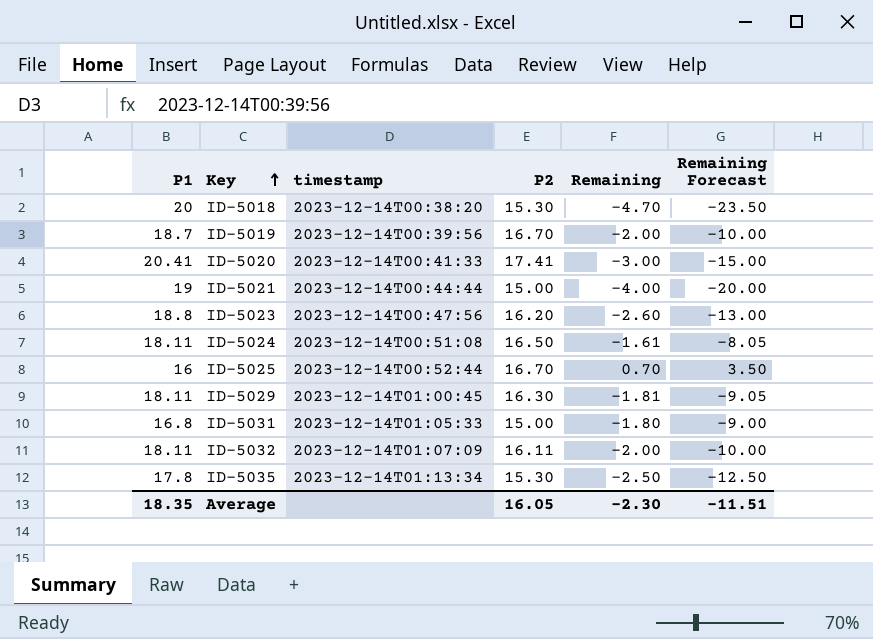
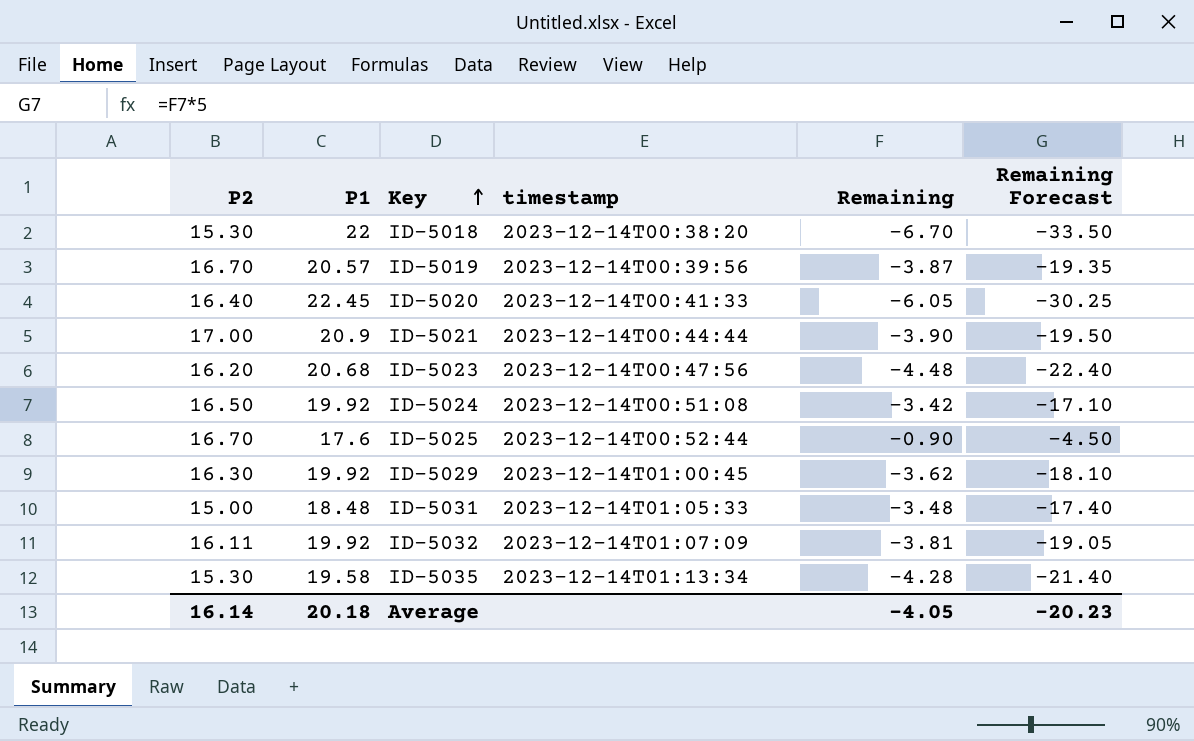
column P2 | position: 4 -> 1
ID-5018 | P1: 20 -> 22
ID-5018 | Remaining: -4.70 -> -6.70
ID-5018 | Remaining Forecast: -23.50 -> -33.50
ID-5019 | P1: 18.7 -> 20.57
ID-5019 | Remaining: -2.00 -> -3.87
ID-5019 | Remaining Forecast: -10.00 -> -19.35
ID-5020 | P2: 17.41 -> 16.40
ID-5020 | P1: 20.41 -> 22.45
ID-5020 | Remaining: -3.00 -> -6.05
ID-5020 | Remaining Forecast: -15.00 -> -30.25
ID-5021 | P2: 15.00 -> 17.00
ID-5021 | P1: 19 -> 20.9
ID-5021 | Remaining: -4.00 -> -3.90
ID-5021 | Remaining Forecast: -20.00 -> -19.50
ID-5023 | P1: 18.8 -> 20.68
ID-5023 | Remaining: -2.60 -> -4.48
ID-5023 | Remaining Forecast: -13.00 -> -22.40
ID-5024 | P1: 18.11 -> 19.92
ID-5024 | Remaining: -1.61 -> -3.42
ID-5024 | Remaining Forecast: -8.05 -> -17.10
ID-5025 | P1: 16 -> 17.6
ID-5025 | Remaining: 0.70 -> -0.90
ID-5025 | Remaining Forecast: 3.50 -> -4.50
ID-5029 | P1: 18.11 -> 19.92
ID-5029 | Remaining: -1.81 -> -3.62
ID-5029 | Remaining Forecast: -9.05 -> -18.10
ID-5031 | P1: 16.8 -> 18.48
ID-5031 | Remaining: -1.80 -> -3.48
ID-5031 | Remaining Forecast: -9.00 -> -17.40
ID-5032 | P1: 18.11 -> 19.92
ID-5032 | Remaining: -2.00 -> -3.81
ID-5032 | Remaining Forecast: -10.00 -> -19.05
ID-5035 | P1: 17.8 -> 19.58
ID-5035 | Remaining: -2.50 -> -4.28
ID-5035 | Remaining Forecast: -12.50 -> -21.40
Average | P2: 16.05 -> 16.14
Average | P1: 18.35 -> 20.18
Average | Remaining: -2.30 -> -4.05
Average | Remaining Forecast: -11.51 -> -20.23

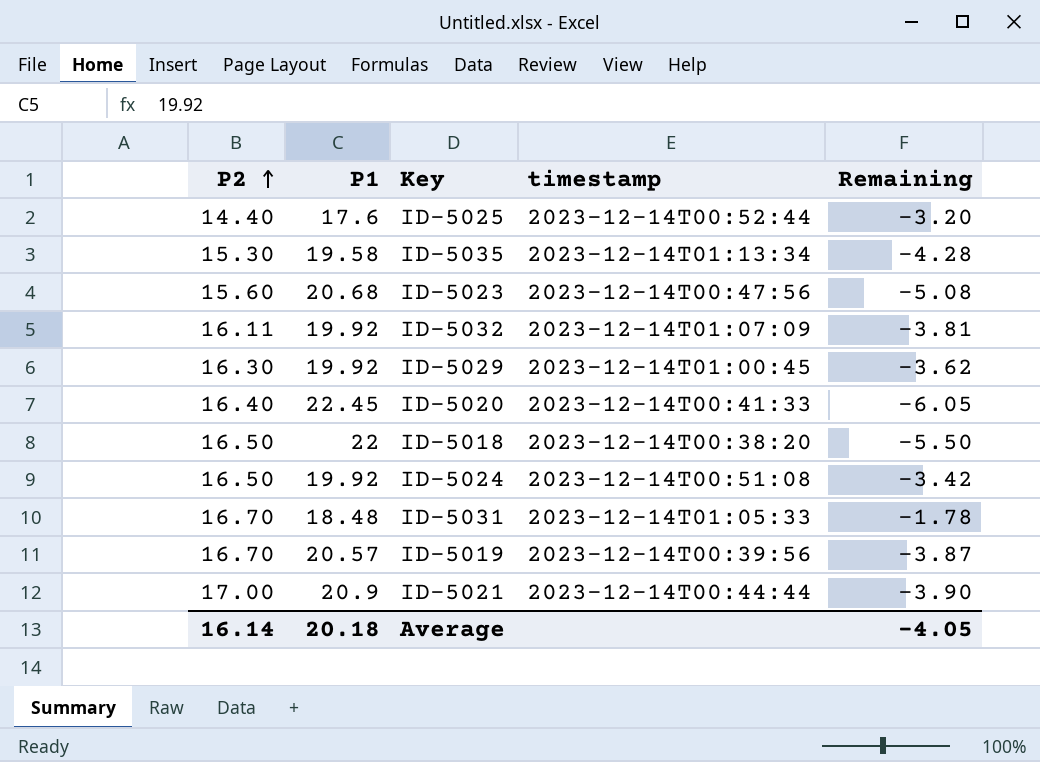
row order: Key ascending -> P2 ascending
column Remaining Forecast | formula: [Remaining] * 5 -> none
ID-5025 | P2: 16.70 -> 14.40
ID-5025 | Remaining: -0.90 -> -3.20
ID-5023 | P2: 16.20 -> 15.60
ID-5023 | Remaining: -4.48 -> -5.08
ID-5018 | P2: 15.30 -> 16.50
ID-5018 | Remaining: -6.70 -> -5.50
ID-5031 | P2: 15.00 -> 16.70
ID-5031 | Remaining: -3.48 -> -1.78

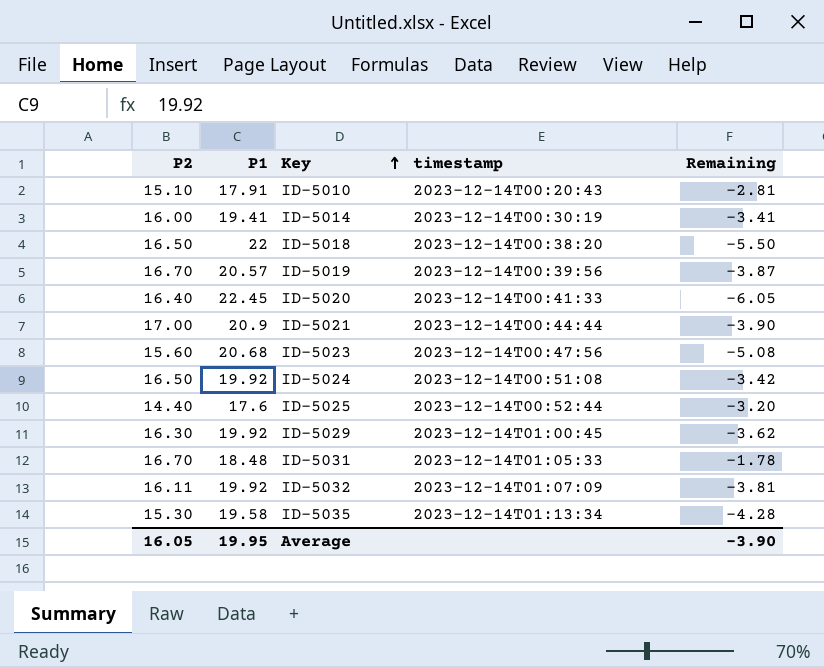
row order: P2 ascending -> Key ascending
row ID-5010: none -> 15.10 | 17.91 | 2023-12-14T00:20:43 | -2.81
row ID-5014: none -> 16.00 | 19.41 | 2023-12-14T00:30:19 | -3.41
Average | P2: 16.14 -> 16.05
Average | P1: 20.18 -> 19.95
Average | Remaining: -4.05 -> -3.90

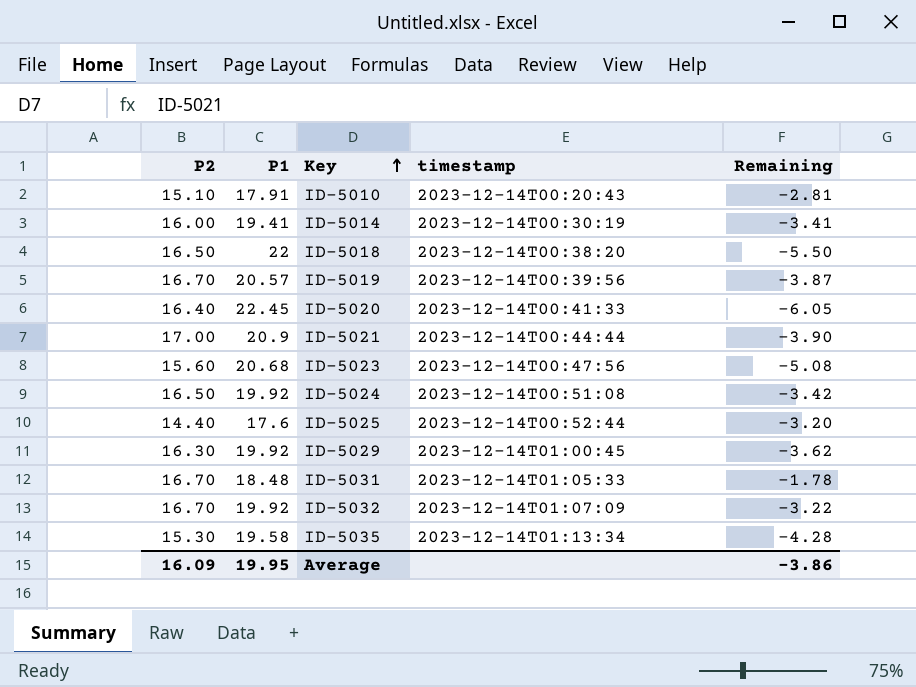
ID-5032 | P2: 16.11 -> 16.70
ID-5032 | Remaining: -3.81 -> -3.22
Average | P2: 16.05 -> 16.09
Average | Remaining: -3.90 -> -3.86

